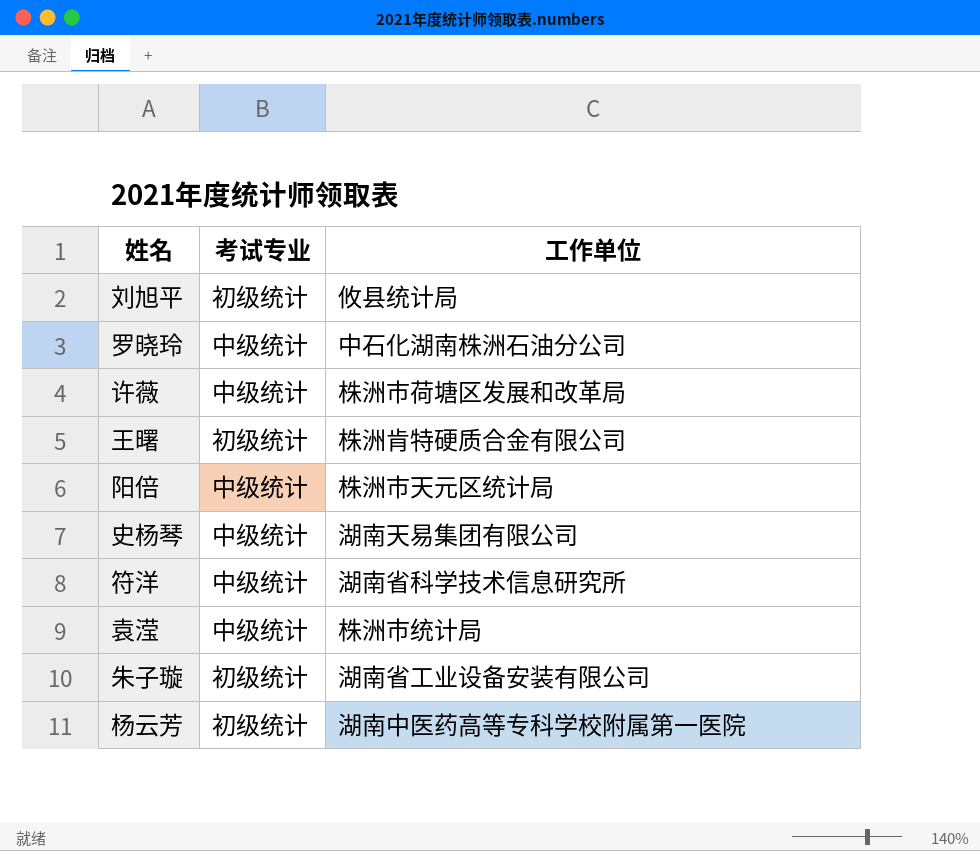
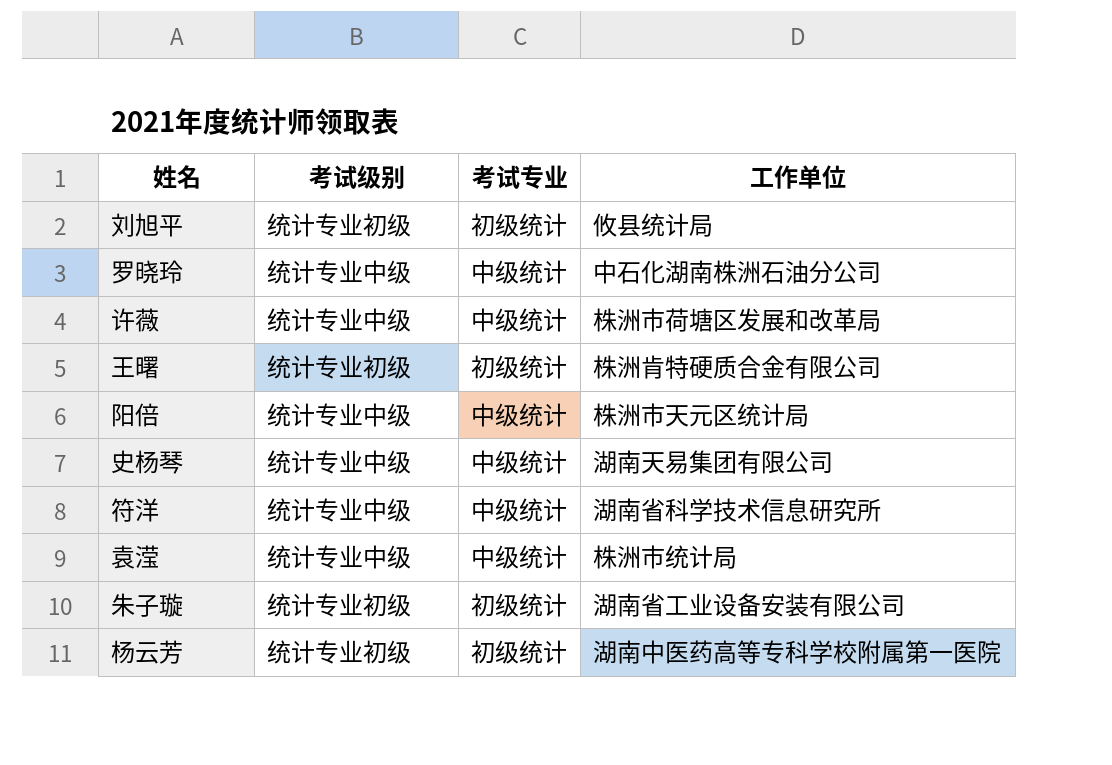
column 考试级别 | position: none -> 2

